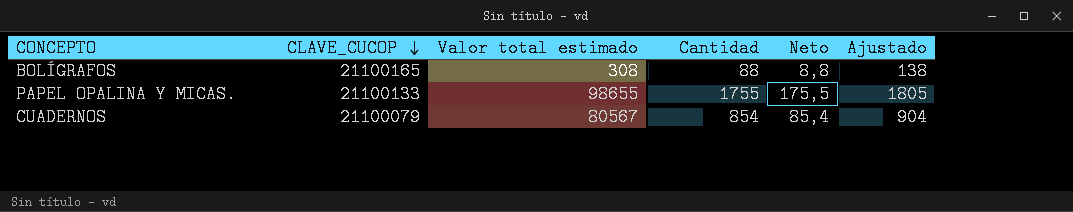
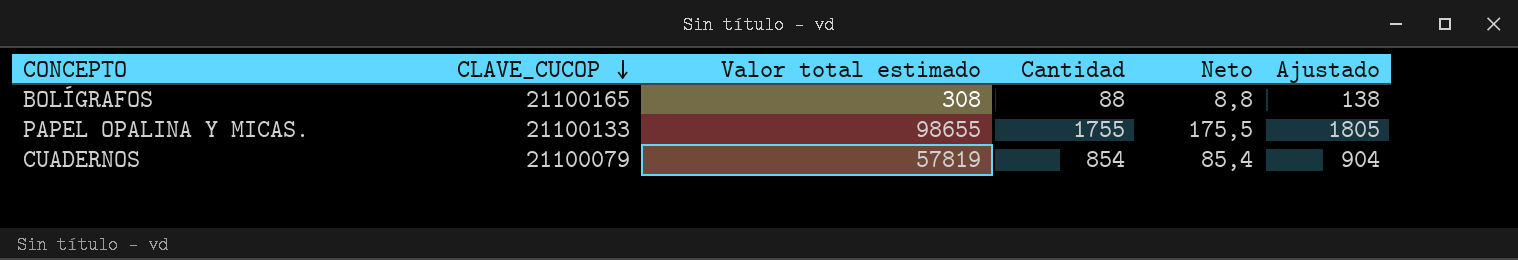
CUADERNOS | Valor total estimado: 80567 -> 57819

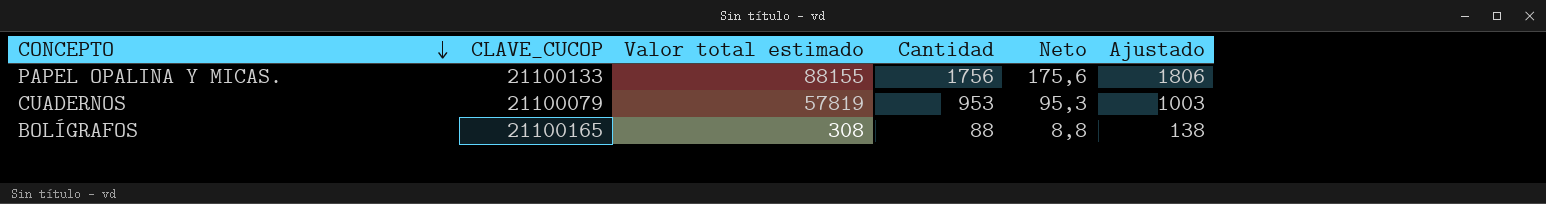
row order: CLAVE_CUCOP descending -> CONCEPTO descending
PAPEL OPALINA Y MICAS. | Valor total estimado: 98655 -> 88155
PAPEL OPALINA Y MICAS. | Cantidad: 1755 -> 1756
PAPEL OPALINA Y MICAS. | Neto: 175,5 -> 175,6
PAPEL OPALINA Y MICAS. | Ajustado: 1805 -> 1806
CUADERNOS | Cantidad: 854 -> 953
CUADERNOS | Neto: 85,4 -> 95,3
CUADERNOS | Ajustado: 904 -> 1003

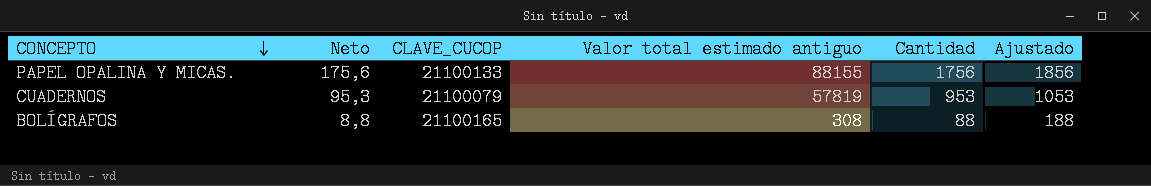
column Neto | position: 5 -> 2
column name: Valor total estimado -> Valor total estimado antiguo
column Ajustado | formula: [Cantidad] + 50 -> [Cantidad] + 100

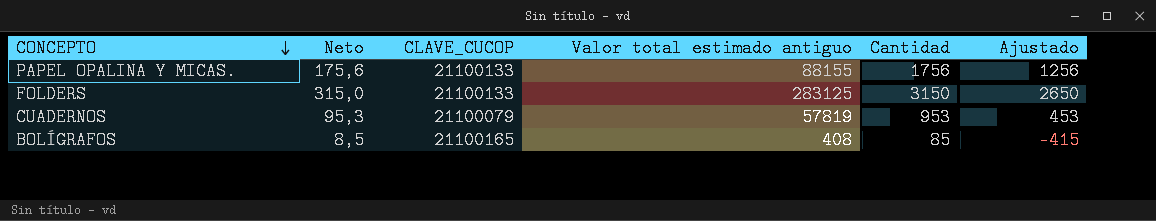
column Ajustado | formula: [Cantidad] + 100 -> [Cantidad] - 500
row FOLDERS: none -> 315,0 | 21100133 | 283125 | 3150 | 2650
BOLÍGRAFOS | Neto: 8,8 -> 8,5
BOLÍGRAFOS | Valor total estimado antiguo: 308 -> 408
BOLÍGRAFOS | Cantidad: 88 -> 85

